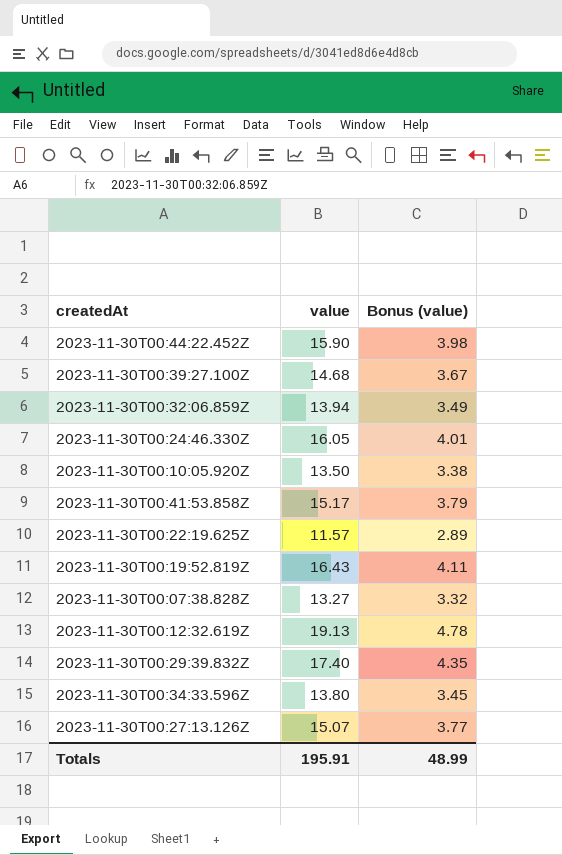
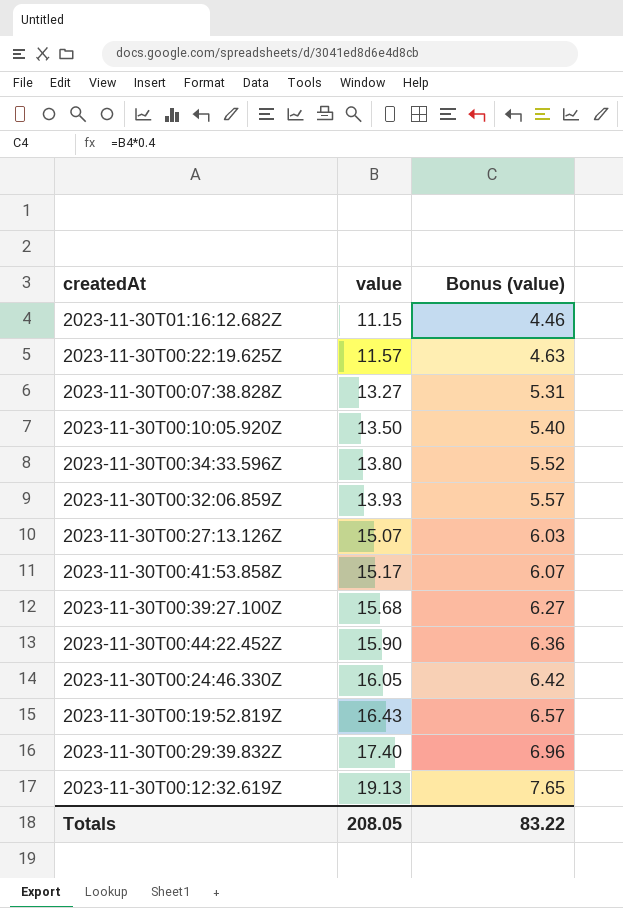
row order: none -> value ascending
column Bonus (value) | formula: [value] * 0.25 -> [value] * 0.4
row 2023-11-30T01:16:12.682Z: none -> 11.15 | 4.46
2023-11-30T00:32:06.859Z | value: 13.94 -> 13.93
2023-11-30T00:39:27.100Z | value: 14.68 -> 15.68
Totals | value: 195.91 -> 208.05
Totals | Bonus (value): 48.99 -> 83.22

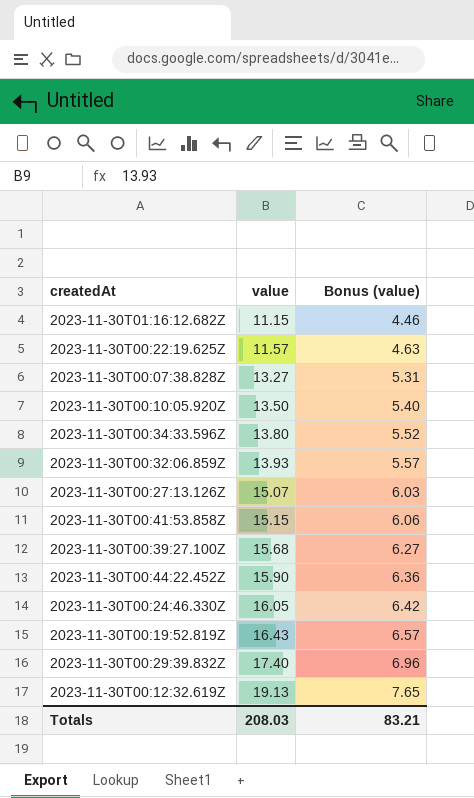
2023-11-30T00:41:53.858Z | value: 15.17 -> 15.15
2023-11-30T00:41:53.858Z | Bonus (value): 6.07 -> 6.06
Totals | value: 208.05 -> 208.03
Totals | Bonus (value): 83.22 -> 83.21

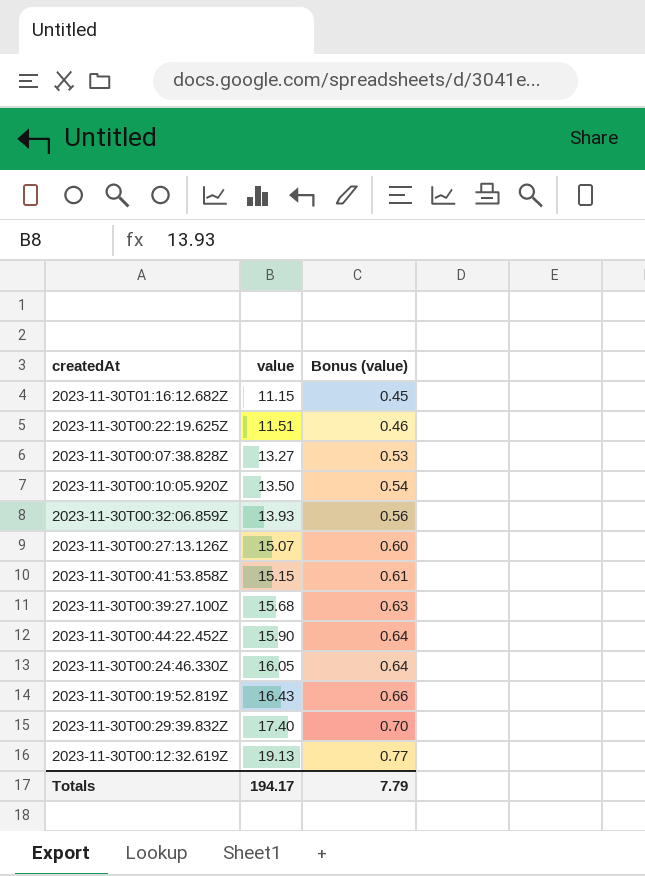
column Bonus (value) | formula: [value] * 0.4 -> [value] * 0.04
row 2023-11-30T00:34:33.596Z: 13.80 | 5.52 -> none
2023-11-30T00:22:19.625Z | value: 11.57 -> 11.51
Totals | value: 208.03 -> 194.17
Totals | Bonus (value): 83.21 -> 7.79

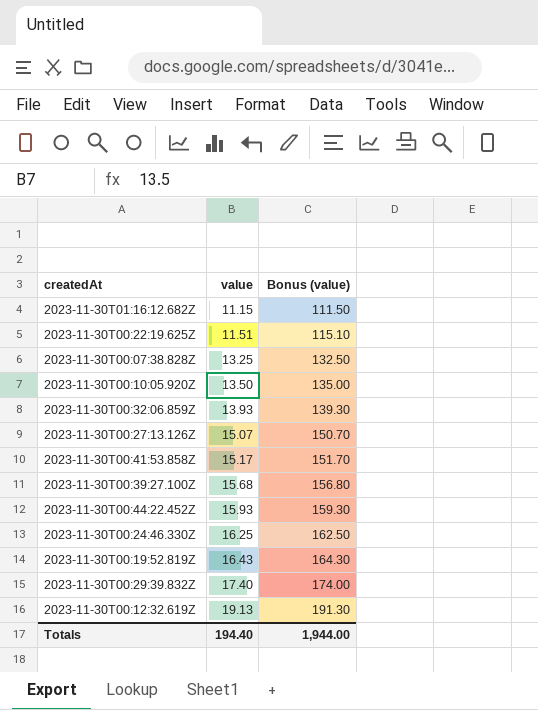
column Bonus (value) | formula: [value] * 0.04 -> [value] * 10
2023-11-30T00:07:38.828Z | value: 13.27 -> 13.25
2023-11-30T00:41:53.858Z | value: 15.15 -> 15.17
2023-11-30T00:44:22.452Z | value: 15.90 -> 15.93
2023-11-30T00:24:46.330Z | value: 16.05 -> 16.25
Totals | value: 194.17 -> 194.40
Totals | Bonus (value): 7.79 -> 1,944.00

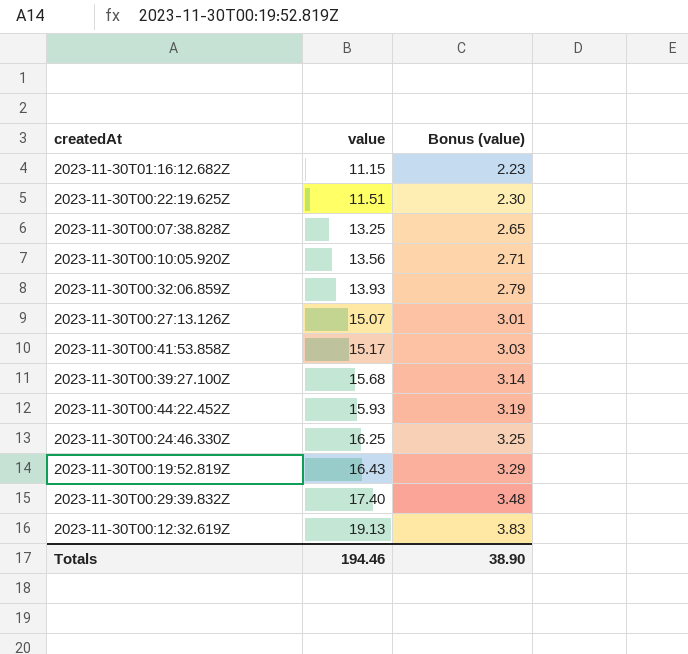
column Bonus (value) | formula: [value] * 10 -> [value] * 0.2
2023-11-30T00:10:05.920Z | value: 13.50 -> 13.56
Totals | value: 194.40 -> 194.46
Totals | Bonus (value): 1,944.00 -> 38.90

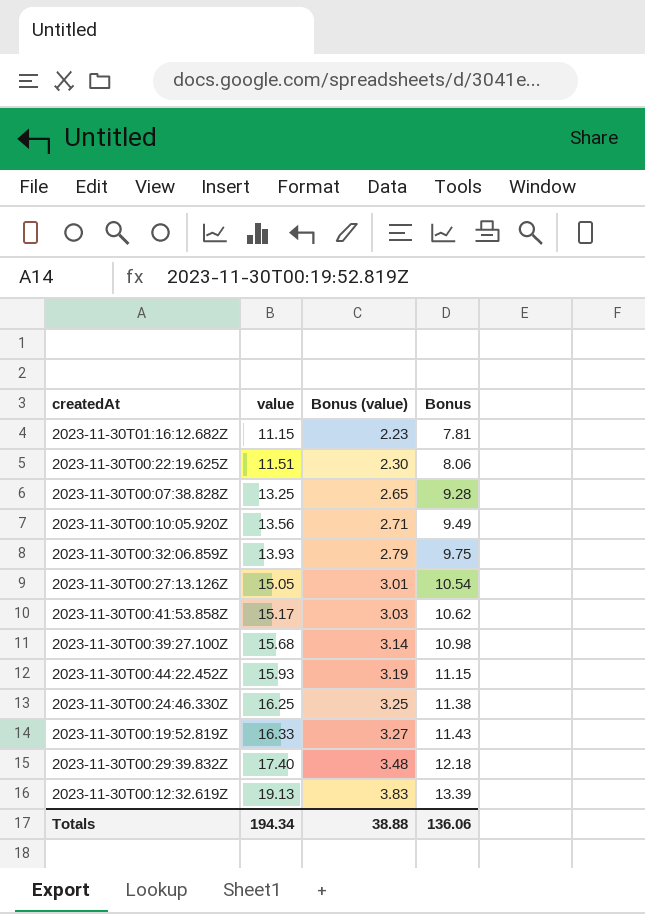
column Bonus | formula: none -> [value] * 0.7
2023-11-30T00:27:13.126Z | value: 15.07 -> 15.05
2023-11-30T00:19:52.819Z | value: 16.43 -> 16.33
2023-11-30T00:19:52.819Z | Bonus (value): 3.29 -> 3.27
Totals | value: 194.46 -> 194.34
Totals | Bonus (value): 38.90 -> 38.88

